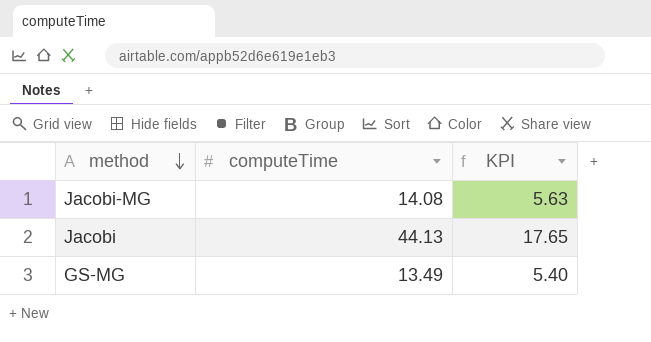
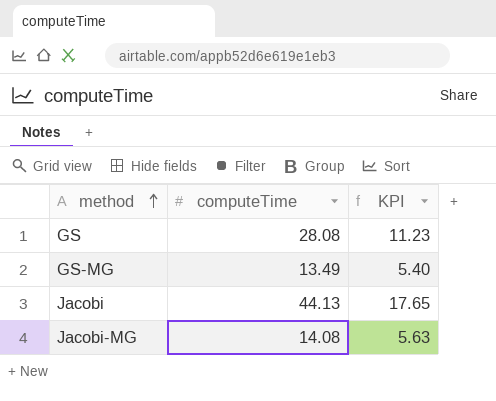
row order: method descending -> method ascending
row GS: none -> 28.08 | 11.23

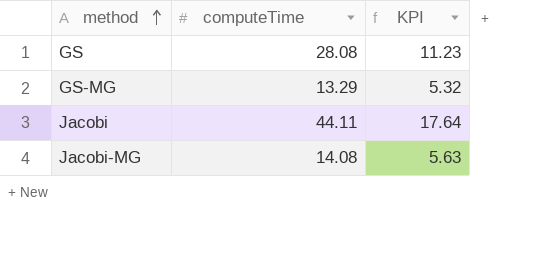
GS-MG | computeTime: 13.49 -> 13.29
GS-MG | KPI: 5.40 -> 5.32
Jacobi | computeTime: 44.13 -> 44.11
Jacobi | KPI: 17.65 -> 17.64

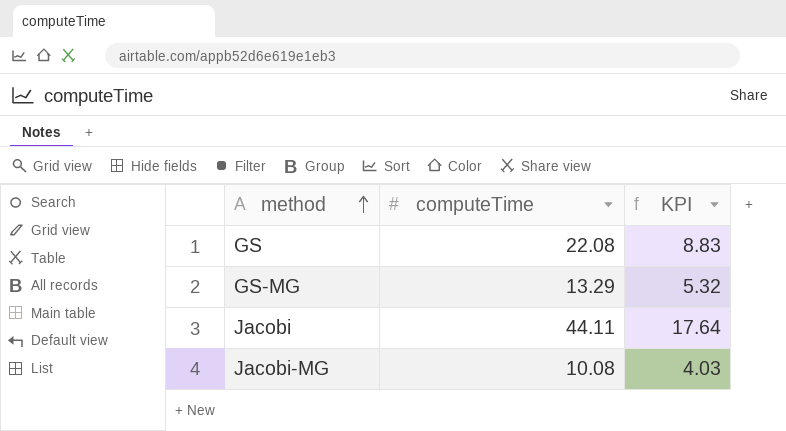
GS | computeTime: 28.08 -> 22.08
GS | KPI: 11.23 -> 8.83
Jacobi-MG | computeTime: 14.08 -> 10.08
Jacobi-MG | KPI: 5.63 -> 4.03

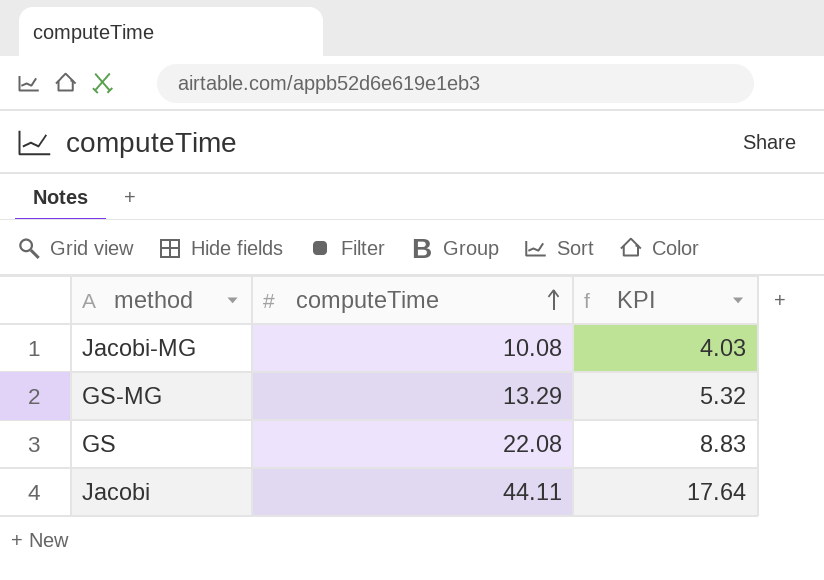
row order: method ascending -> computeTime ascending

